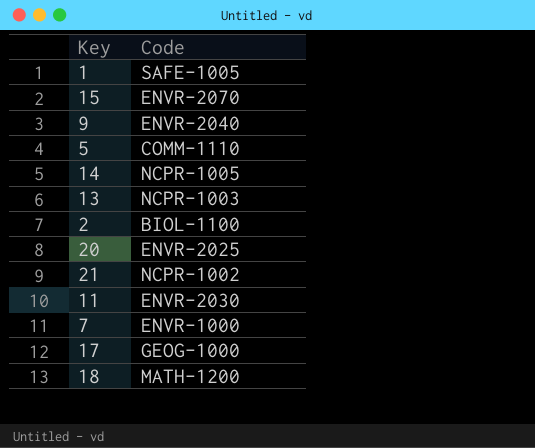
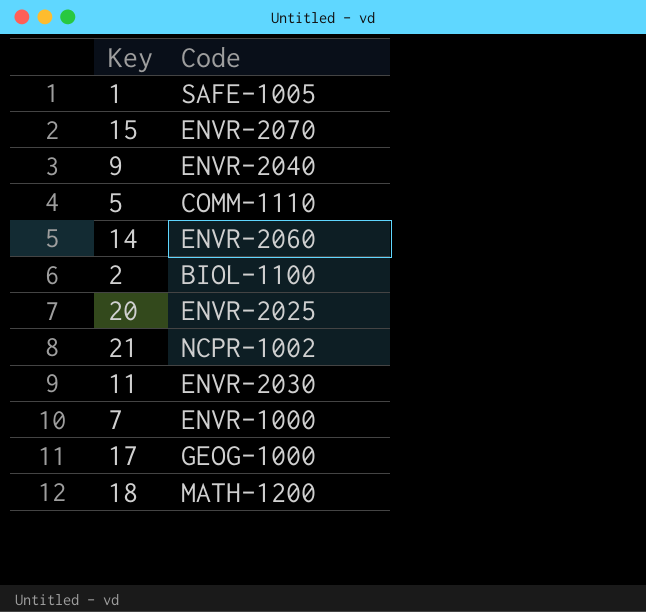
row 13: NCPR-1003 -> none
14 | Code: NCPR-1005 -> ENVR-2060

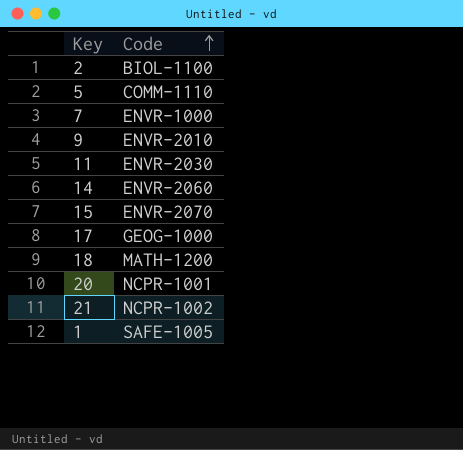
row order: none -> Code ascending
9 | Code: ENVR-2040 -> ENVR-2010
20 | Code: ENVR-2025 -> NCPR-1001

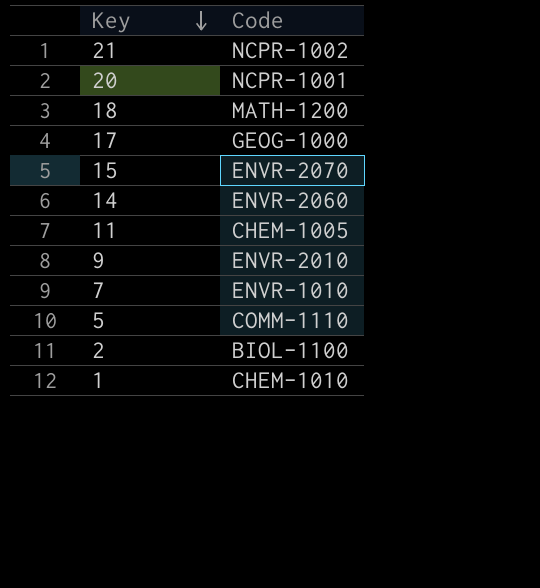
row order: Code ascending -> Key descending
11 | Code: ENVR-2030 -> CHEM-1005
7 | Code: ENVR-1000 -> ENVR-1010
1 | Code: SAFE-1005 -> CHEM-1010

